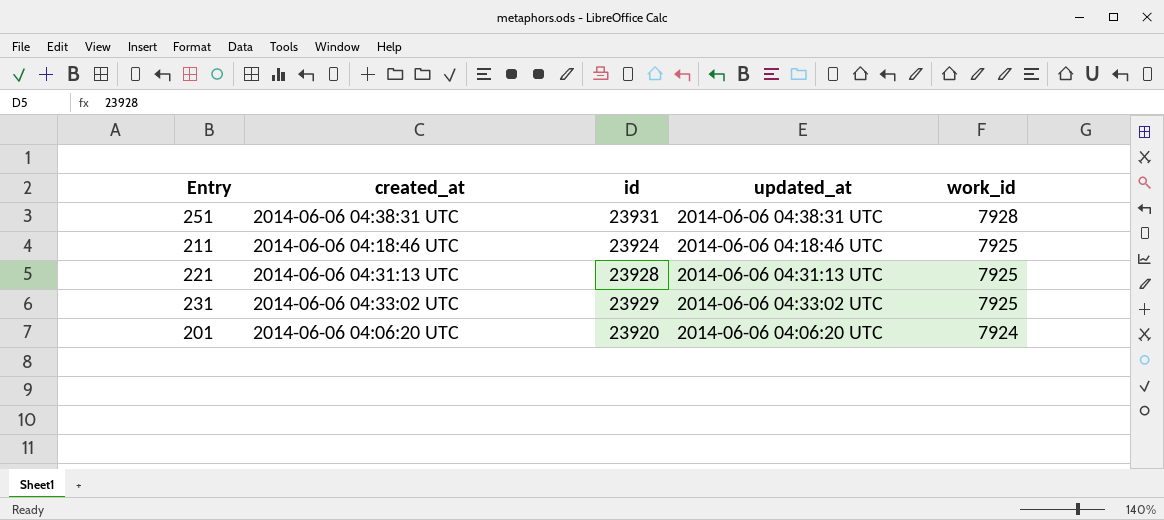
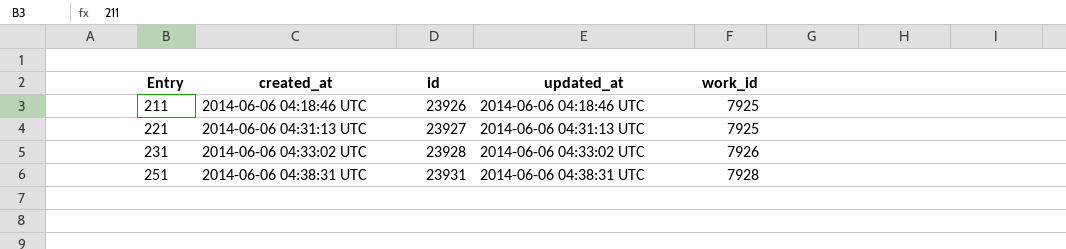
row order: work_id descending -> Entry ascending
row 201: 2014-06-06 04:06:20 UTC | 23920 | 2014-06-06 04:06:20 UTC | 7924 -> none
211 | id: 23924 -> 23926
221 | id: 23928 -> 23927
231 | id: 23929 -> 23928
231 | work_id: 7925 -> 7926

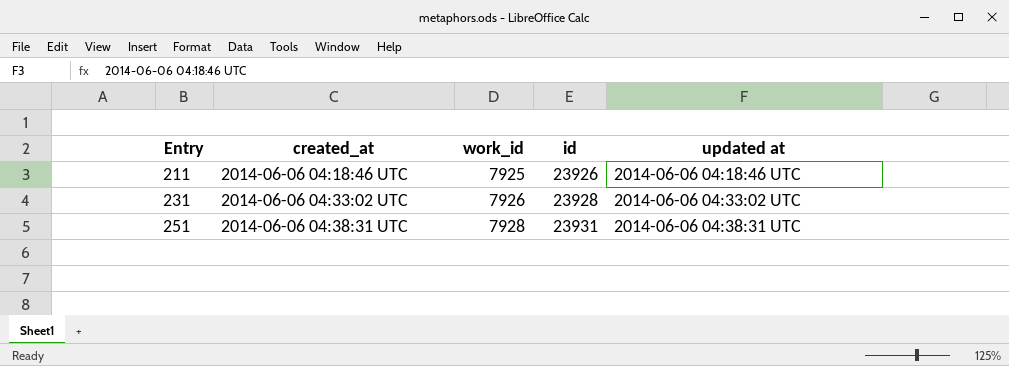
column work_id | position: 5 -> 3
column name: updated_at -> updated at
row 221: 2014-06-06 04:31:13 UTC | 23927 | 2014-06-06 04:31:13 UTC | 7925 -> none

